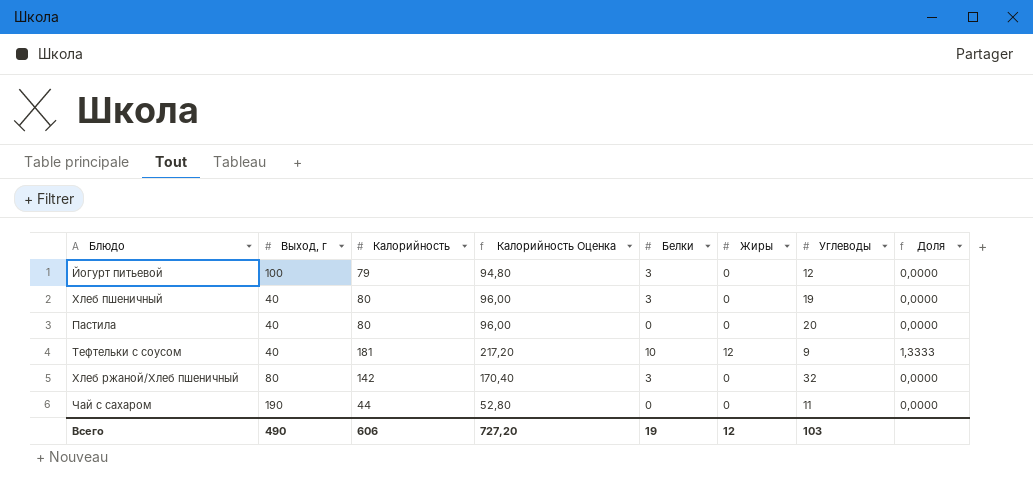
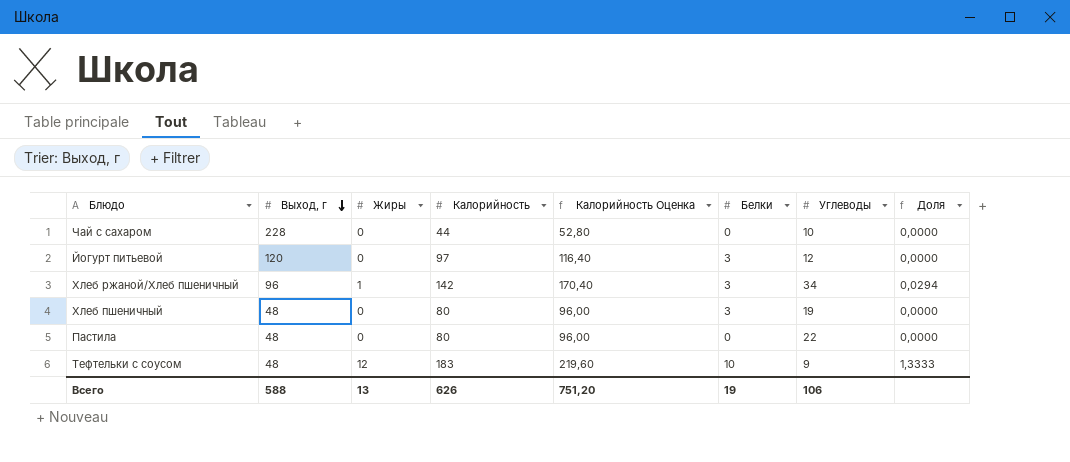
row order: none -> Выход, г descending
column Жиры | position: 6 -> 3
Чай с сахаром | Выход, г: 190 -> 228
Чай с сахаром | Углеводы: 11 -> 10
Йогурт питьевой | Выход, г: 100 -> 120
Йогурт питьевой | Калорийность: 79 -> 97
Йогурт питьевой | Калорийность Оценка: 94,80 -> 116,40
Хлеб ржаной/Хлеб пшеничный | Выход, г: 80 -> 96
Хлеб ржаной/Хлеб пшеничный | Жиры: 0 -> 1
Хлеб ржаной/Хлеб пшеничный | Углеводы: 32 -> 34
Хлеб ржаной/Хлеб пшеничный | Доля: 0,0000 -> 0,0294
Хлеб пшеничный | Выход, г: 40 -> 48
Пастила | Выход, г: 40 -> 48
Пастила | Углеводы: 20 -> 22
Тефтельки с соусом | Выход, г: 40 -> 48
Тефтельки с соусом | Калорийность: 181 -> 183
Тефтельки с соусом | Калорийность Оценка: 217,20 -> 219,60
Всего | Выход, г: 490 -> 588
Всего | Жиры: 12 -> 13
Всего | Калорийность: 606 -> 626
Всего | Калорийность Оценка: 727,20 -> 751,20
Всего | Углеводы: 103 -> 106

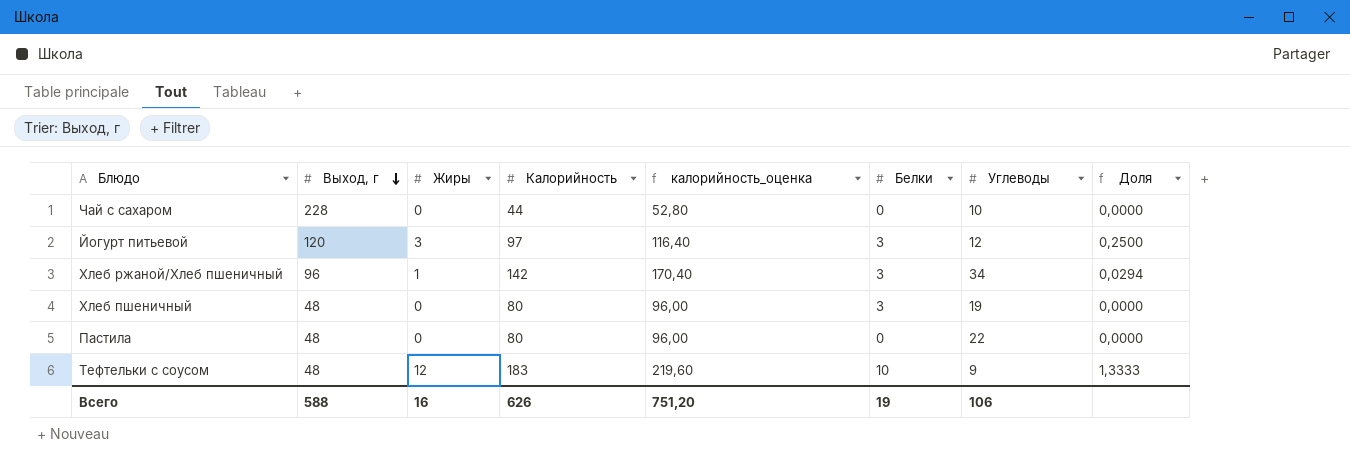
column name: Калорийность Оценка -> калорийность_оценка
Йогурт питьевой | Жиры: 0 -> 3
Йогурт питьевой | Доля: 0,0000 -> 0,2500
Всего | Жиры: 13 -> 16

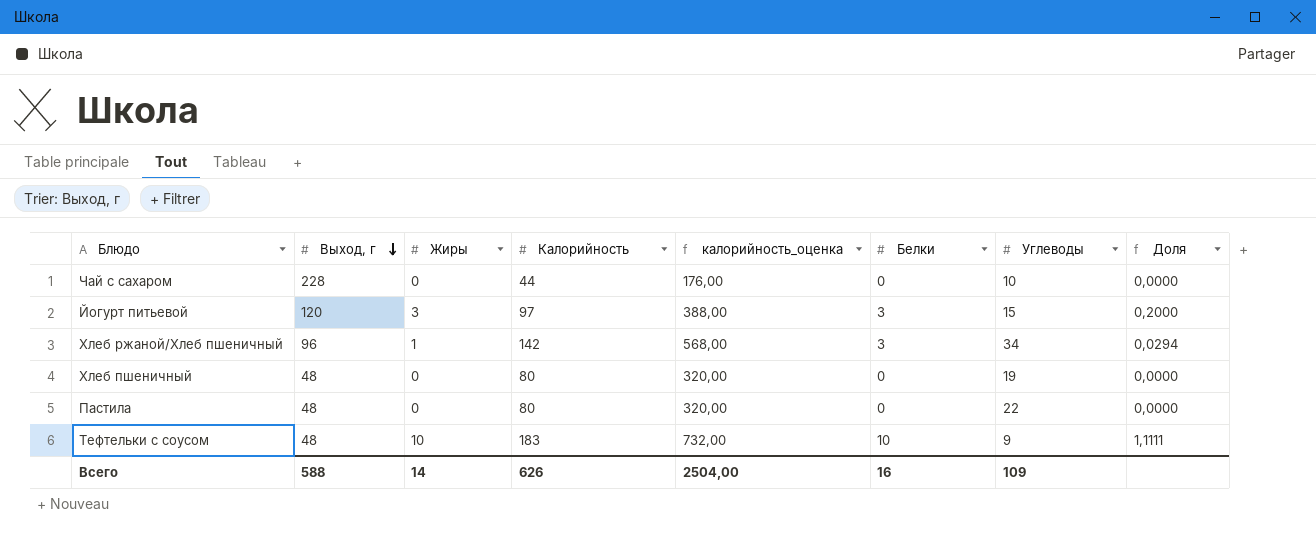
column калорийность_оценка | formula: [Калорийность] * 1,2 -> [Калорийность] * 4
Йогурт питьевой | Углеводы: 12 -> 15
Йогурт питьевой | Доля: 0,2500 -> 0,2000
Хлеб пшеничный | Белки: 3 -> 0
Тефтельки с соусом | Жиры: 12 -> 10
Тефтельки с соусом | Доля: 1,3333 -> 1,1111
Всего | Жиры: 16 -> 14
Всего | калорийность_оценка: 751,20 -> 2504,00
Всего | Белки: 19 -> 16
Всего | Углеводы: 106 -> 109

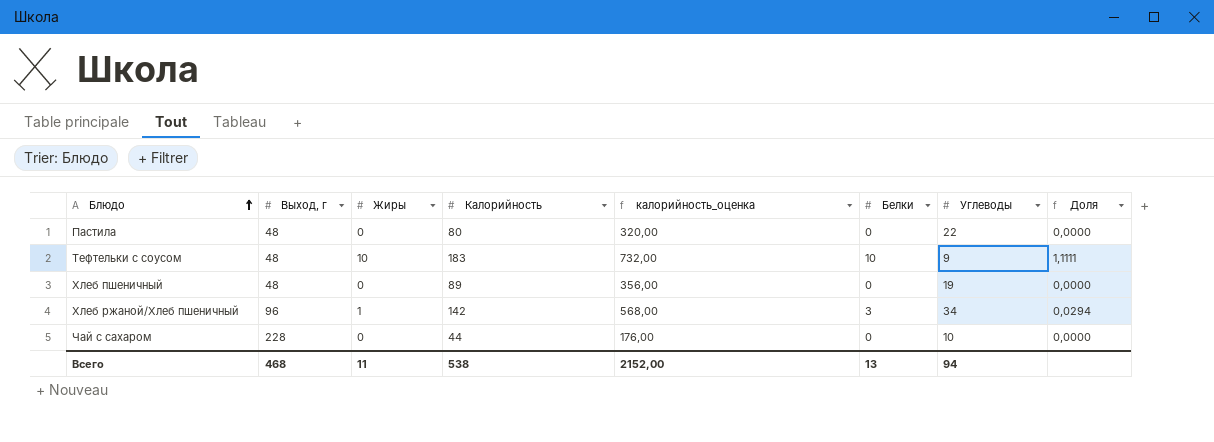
row order: Выход, г descending -> Блюдо ascending
row Йогурт питьевой: 120 | 3 | 97 | 388,00 | 3 | 15 | 0,2000 -> none
Хлеб пшеничный | Калорийность: 80 -> 89
Хлеб пшеничный | калорийность_оценка: 320,00 -> 356,00
Всего | Выход, г: 588 -> 468
Всего | Жиры: 14 -> 11
Всего | Калорийность: 626 -> 538
Всего | калорийность_оценка: 2504,00 -> 2152,00
Всего | Белки: 16 -> 13
Всего | Углеводы: 109 -> 94

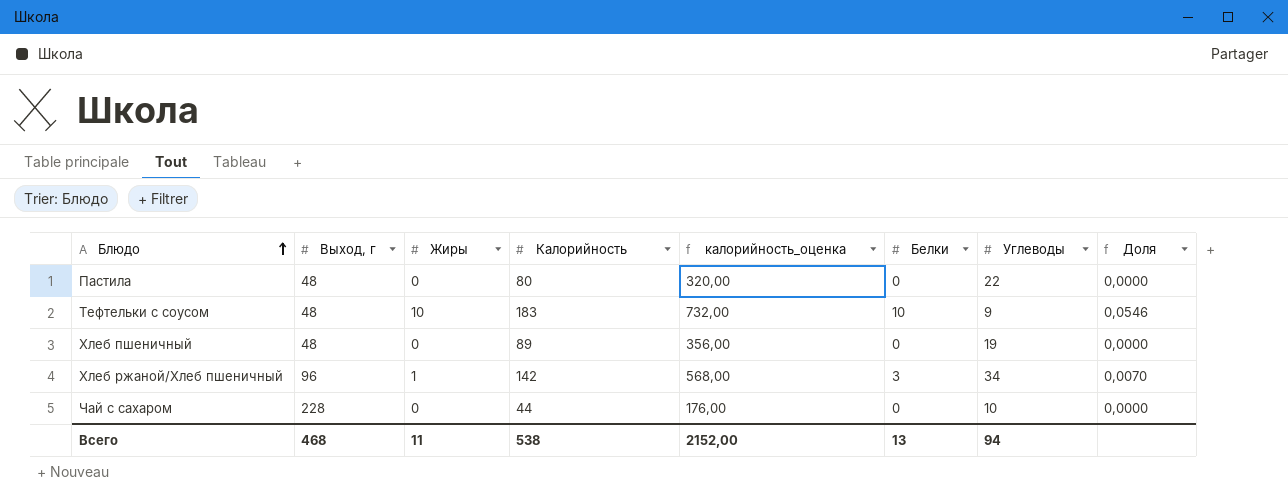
column Доля | formula: [Жиры] / [Углеводы] -> [Жиры] / [Калорийность]

